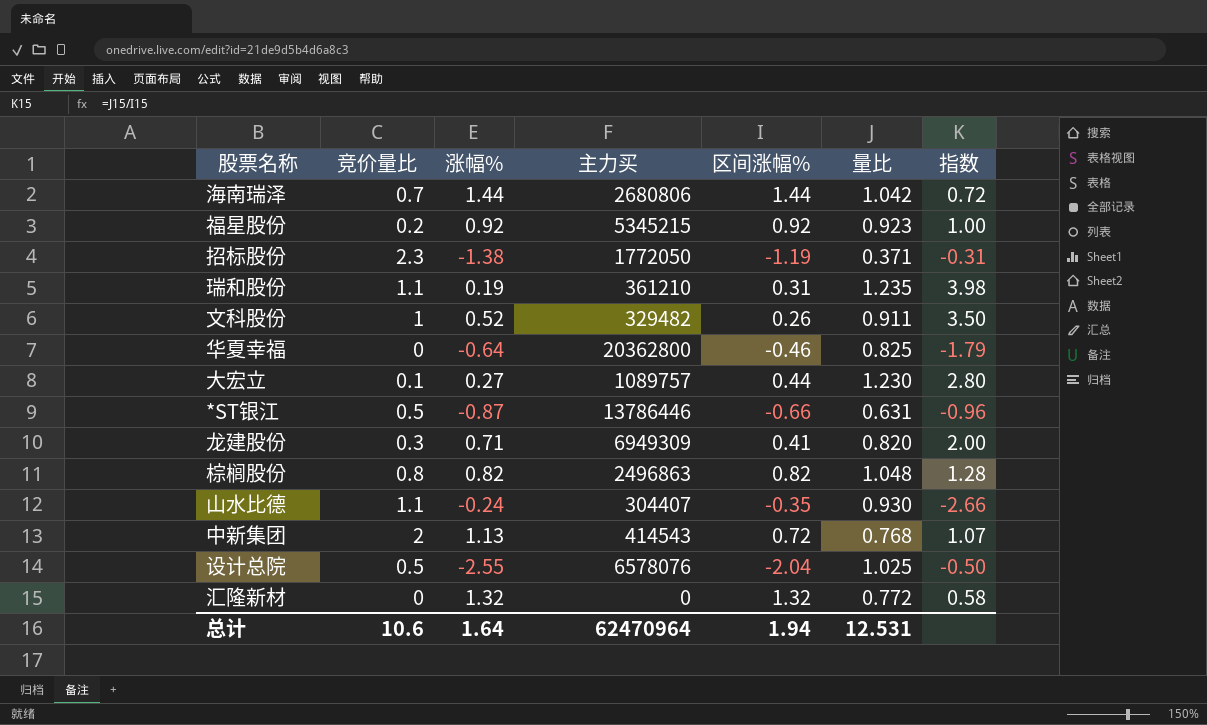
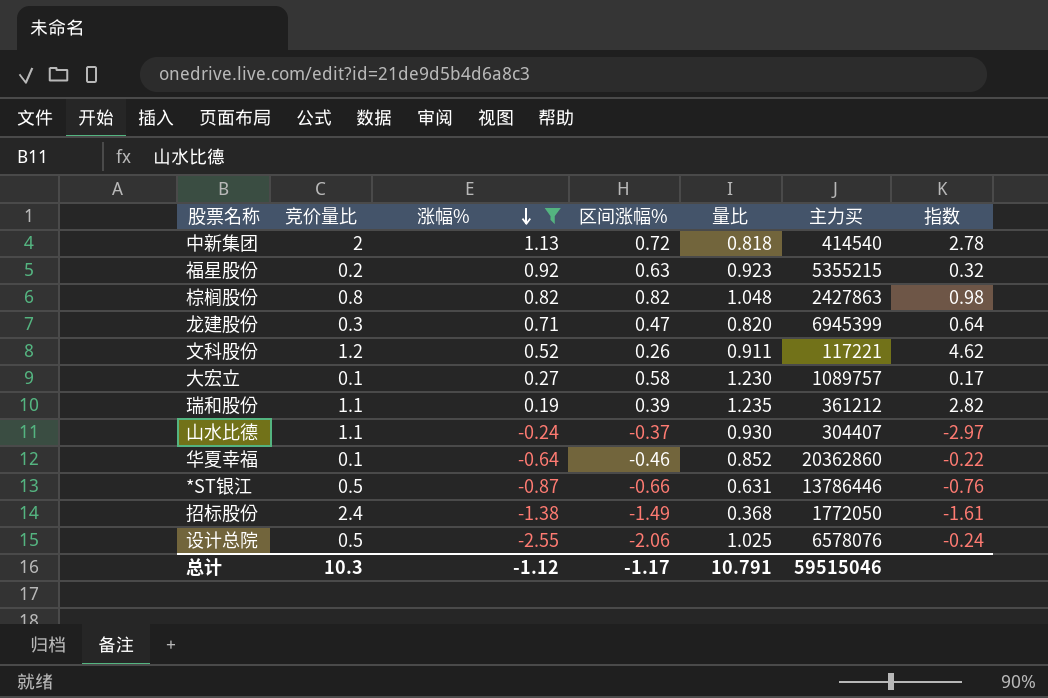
filter: none -> 涨幅% <= 1.13
row order: none -> 涨幅% descending
column 主力买 | position: 4 -> 6
column 指数 | formula: [量比] / [区间涨幅%] -> [竞价量比] / [区间涨幅%]
中新集团 | 量比: 0.768 -> 0.818
中新集团 | 主力买: 414543 -> 414540
福星股份 | 区间涨幅%: 0.92 -> 0.63
福星股份 | 主力买: 5345215 -> 5355215
棕榈股份 | 主力买: 2496863 -> 2427863
龙建股份 | 区间涨幅%: 0.41 -> 0.47
龙建股份 | 主力买: 6949309 -> 6945399
文科股份 | 竞价量比: 1 -> 1.2
文科股份 | 主力买: 329482 -> 117221
大宏立 | 区间涨幅%: 0.44 -> 0.58
瑞和股份 | 区间涨幅%: 0.31 -> 0.39
瑞和股份 | 主力买: 361210 -> 361212
山水比德 | 区间涨幅%: -0.35 -> -0.37
华夏幸福 | 竞价量比: 0 -> 0.1
华夏幸福 | 量比: 0.825 -> 0.852
华夏幸福 | 主力买: 20362800 -> 20362860
招标股份 | 竞价量比: 2.3 -> 2.4
招标股份 | 区间涨幅%: -1.19 -> -1.49
招标股份 | 量比: 0.371 -> 0.368
设计总院 | 区间涨幅%: -2.04 -> -2.06
总计 | 竞价量比: 10.6 -> 10.3
总计 | 涨幅%: 1.64 -> -1.12
总计 | 区间涨幅%: 1.94 -> -1.17
总计 | 量比: 12.531 -> 10.791
总计 | 主力买: 62470964 -> 59515046

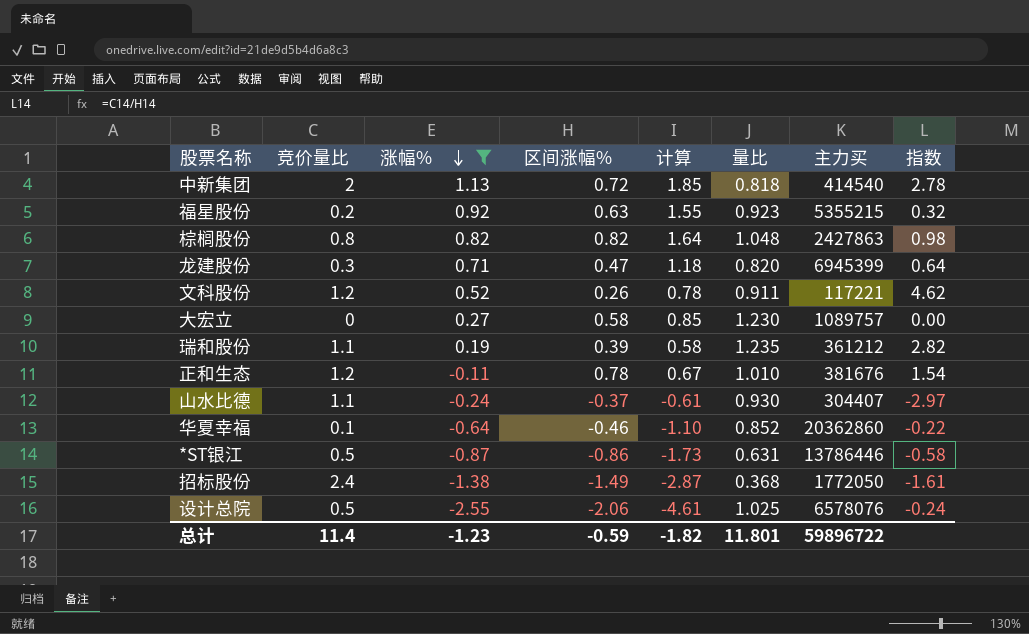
column 计算 | formula: none -> [涨幅%] + [区间涨幅%]
大宏立 | 竞价量比: 0.1 -> 0
大宏立 | 指数: 0.17 -> 0.00
row 正和生态: none -> 1.2 | -0.11 | 0.78 | 0.67 | 1.010 | 381676 | 1.54
*ST银江 | 区间涨幅%: -0.66 -> -0.86
*ST银江 | 指数: -0.76 -> -0.58
总计 | 竞价量比: 10.3 -> 11.4
总计 | 涨幅%: -1.12 -> -1.23
总计 | 区间涨幅%: -1.17 -> -0.59
总计 | 量比: 10.791 -> 11.801
总计 | 主力买: 59515046 -> 59896722

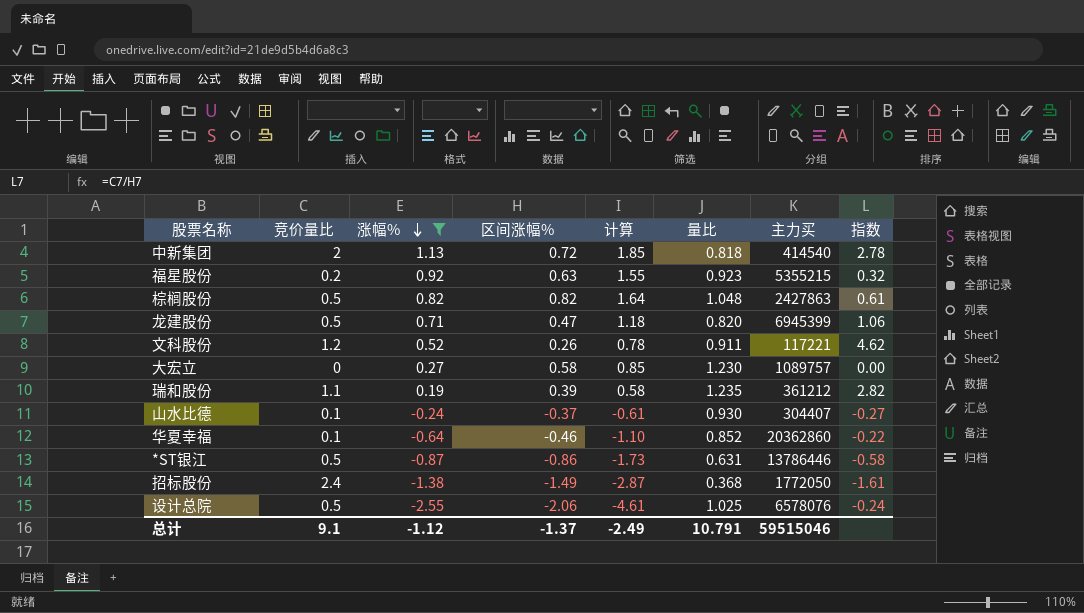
row 正和生态: 1.2 | -0.11 | 0.78 | 0.67 | 1.010 | 381676 | 1.54 -> none
棕榈股份 | 竞价量比: 0.8 -> 0.5
棕榈股份 | 指数: 0.98 -> 0.61
龙建股份 | 竞价量比: 0.3 -> 0.5
龙建股份 | 指数: 0.64 -> 1.06
山水比德 | 竞价量比: 1.1 -> 0.1
山水比德 | 指数: -2.97 -> -0.27
总计 | 竞价量比: 11.4 -> 9.1
总计 | 涨幅%: -1.23 -> -1.12
总计 | 区间涨幅%: -0.59 -> -1.37
总计 | 计算: -1.82 -> -2.49
总计 | 量比: 11.801 -> 10.791
总计 | 主力买: 59896722 -> 59515046

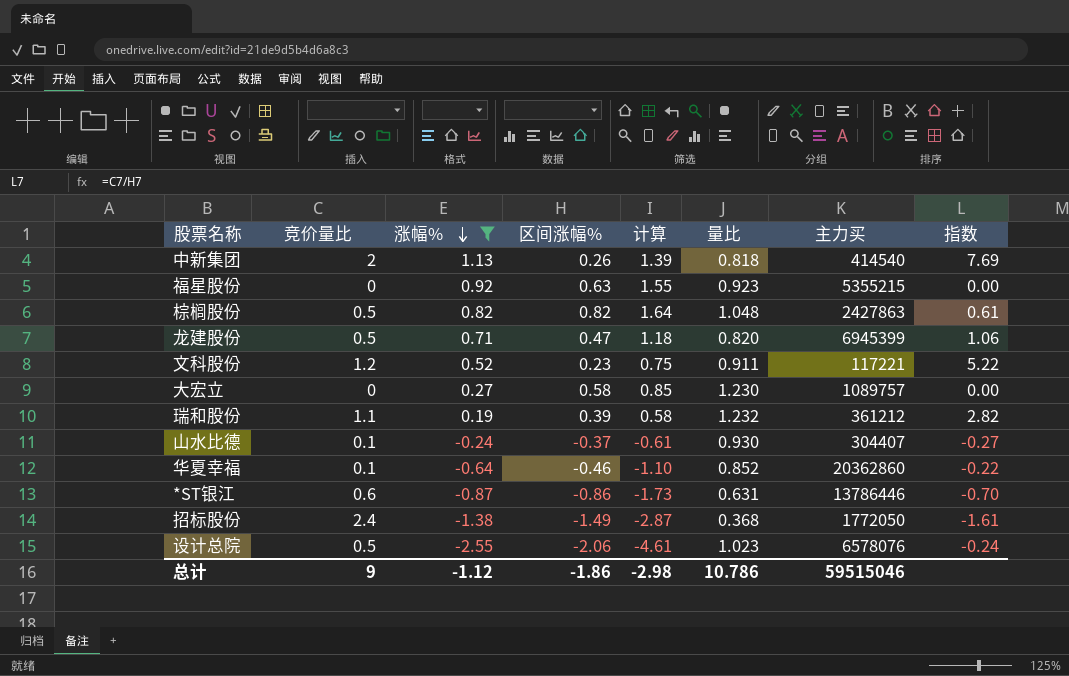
中新集团 | 区间涨幅%: 0.72 -> 0.26
中新集团 | 计算: 1.85 -> 1.39
中新集团 | 指数: 2.78 -> 7.69
福星股份 | 竞价量比: 0.2 -> 0
福星股份 | 指数: 0.32 -> 0.00
文科股份 | 区间涨幅%: 0.26 -> 0.23
文科股份 | 计算: 0.78 -> 0.75
文科股份 | 指数: 4.62 -> 5.22
瑞和股份 | 量比: 1.235 -> 1.232
*ST银江 | 竞价量比: 0.5 -> 0.6
*ST银江 | 指数: -0.58 -> -0.70
设计总院 | 量比: 1.025 -> 1.023
总计 | 竞价量比: 9.1 -> 9
总计 | 区间涨幅%: -1.37 -> -1.86
总计 | 计算: -2.49 -> -2.98
总计 | 量比: 10.791 -> 10.786

